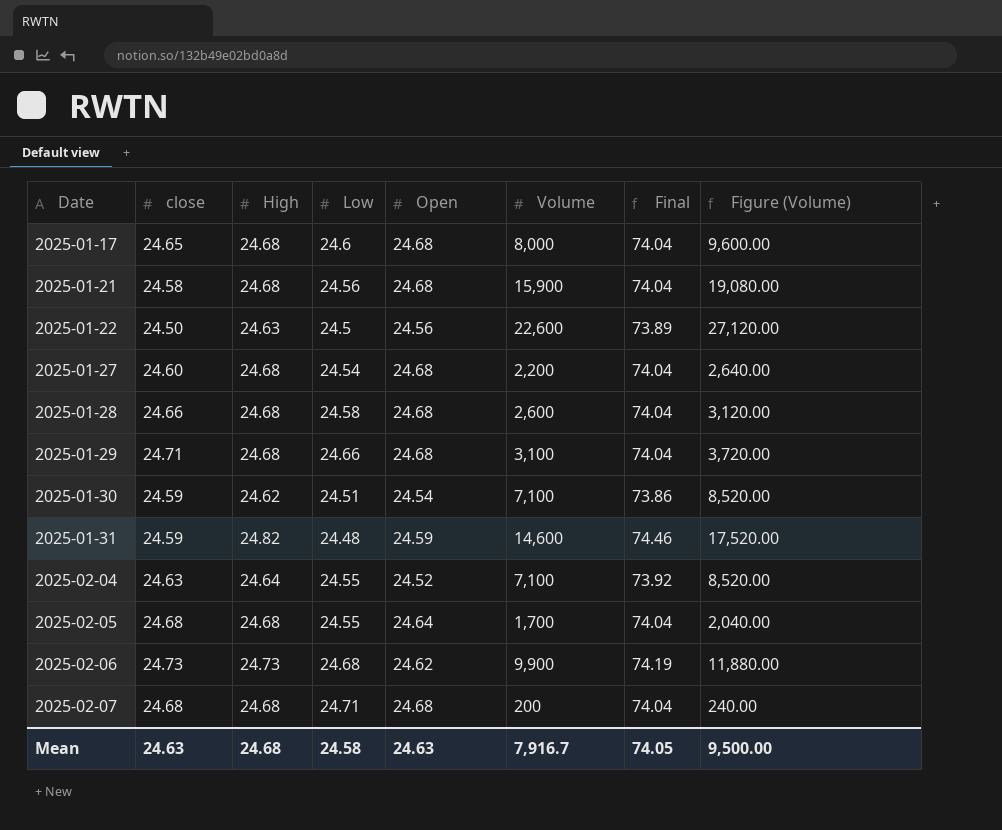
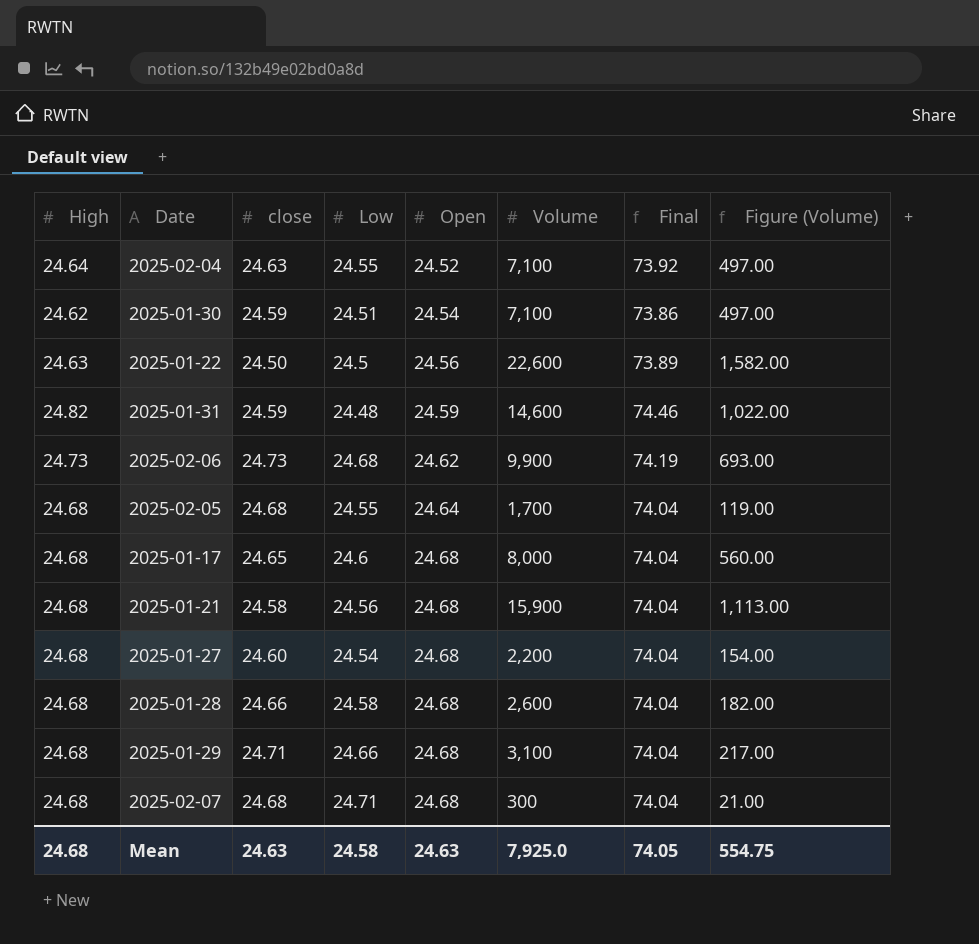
row order: Date ascending -> Open ascending
column High | position: 3 -> 1
column Figure (Volume) | formula: [Volume] * 1.2 -> [Volume] * 0.07
2025-02-07 | Volume: 200 -> 300
Mean | Volume: 7,916.7 -> 7,925.0
Mean | Figure (Volume): 9,500.00 -> 554.75

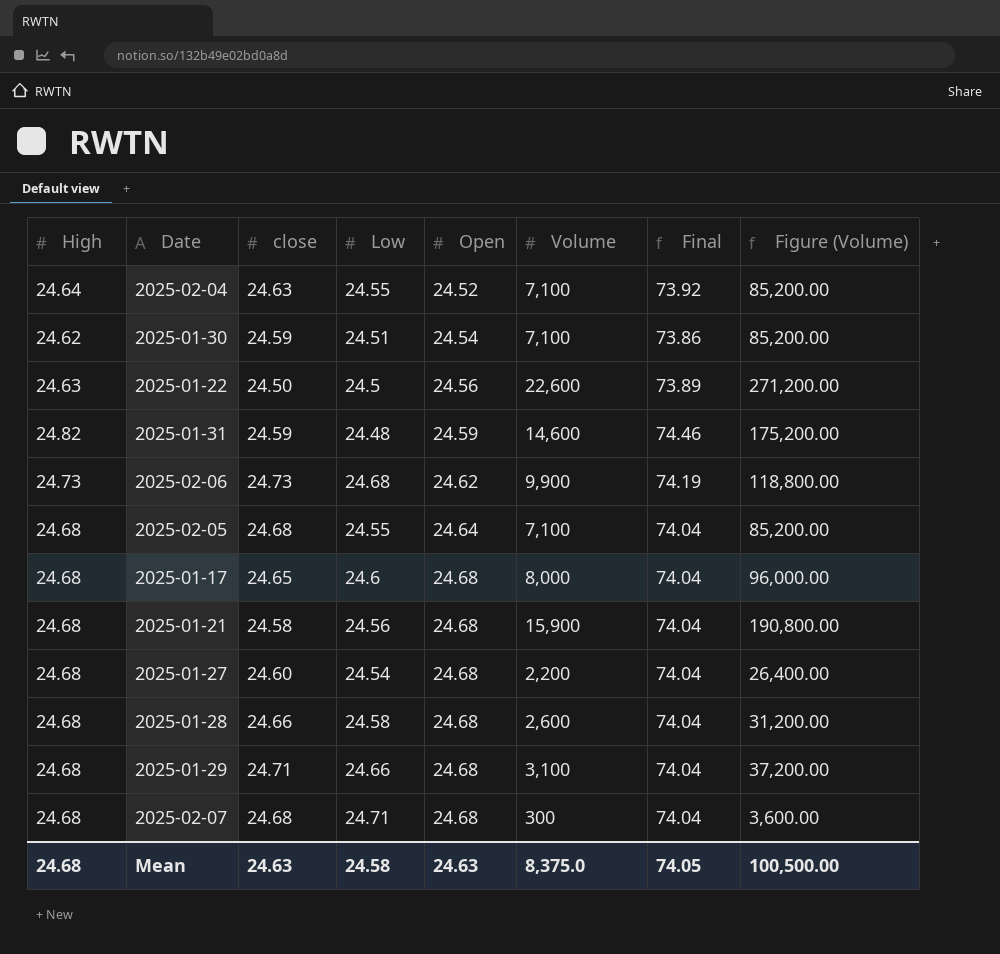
column Figure (Volume) | formula: [Volume] * 0.07 -> [Volume] * 12
2025-02-05 | Volume: 1,700 -> 7,100
Mean | Volume: 7,925.0 -> 8,375.0
Mean | Figure (Volume): 554.75 -> 100,500.00

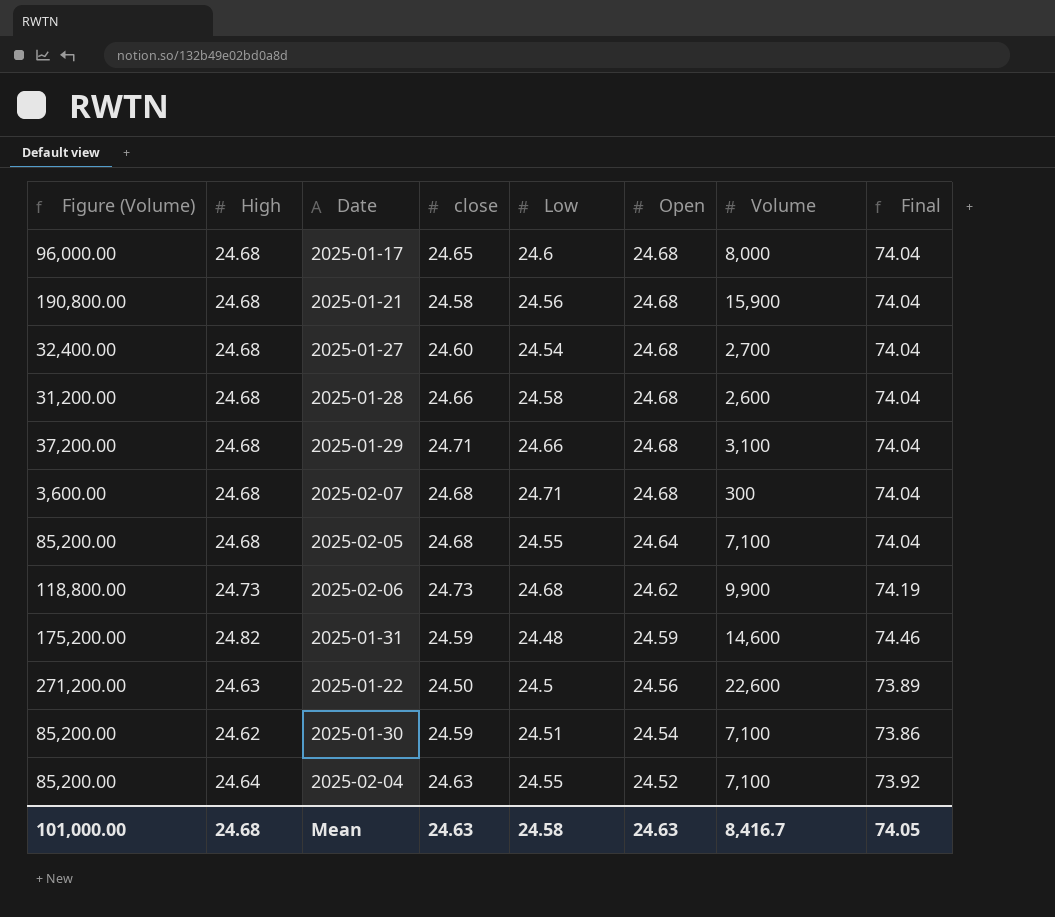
row order: Open ascending -> Open descending
column Figure (Volume) | position: 8 -> 1
2025-01-27 | Figure (Volume): 26,400.00 -> 32,400.00
2025-01-27 | Volume: 2,200 -> 2,700
Mean | Figure (Volume): 100,500.00 -> 101,000.00
Mean | Volume: 8,375.0 -> 8,416.7

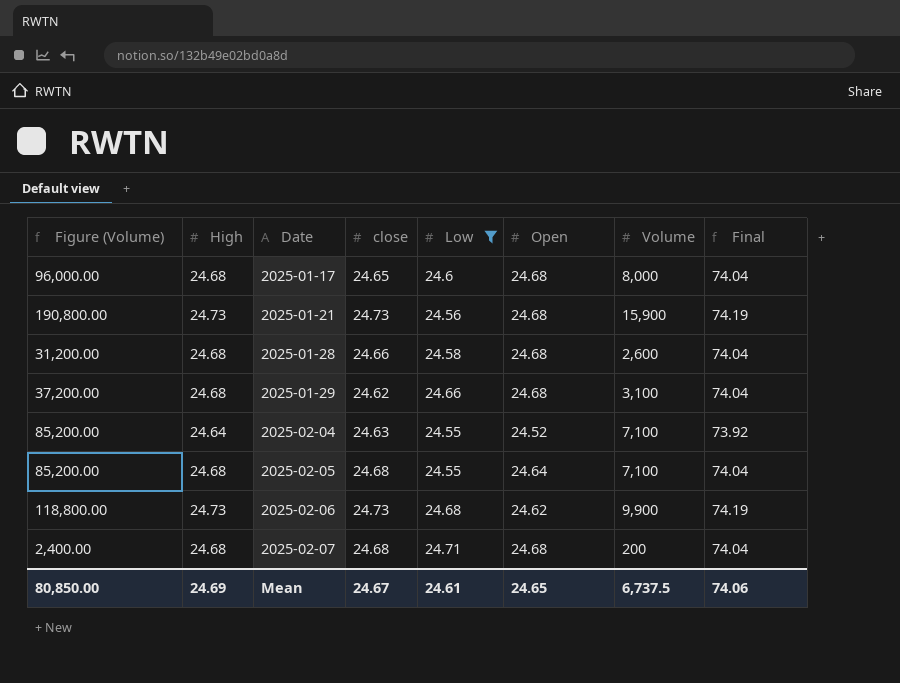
filter: none -> Low >= 24.55
row order: Open descending -> Date ascending
2025-01-21 | High: 24.68 -> 24.73
2025-01-21 | close: 24.58 -> 24.73
2025-01-21 | Final: 74.04 -> 74.19
2025-01-29 | close: 24.71 -> 24.62
2025-02-07 | Figure (Volume): 3,600.00 -> 2,400.00
2025-02-07 | Volume: 300 -> 200
Mean | Figure (Volume): 101,000.00 -> 80,850.00
Mean | High: 24.68 -> 24.69
Mean | close: 24.63 -> 24.67
Mean | Low: 24.58 -> 24.61
Mean | Open: 24.63 -> 24.65
Mean | Volume: 8,416.7 -> 6,737.5
Mean | Final: 74.05 -> 74.06

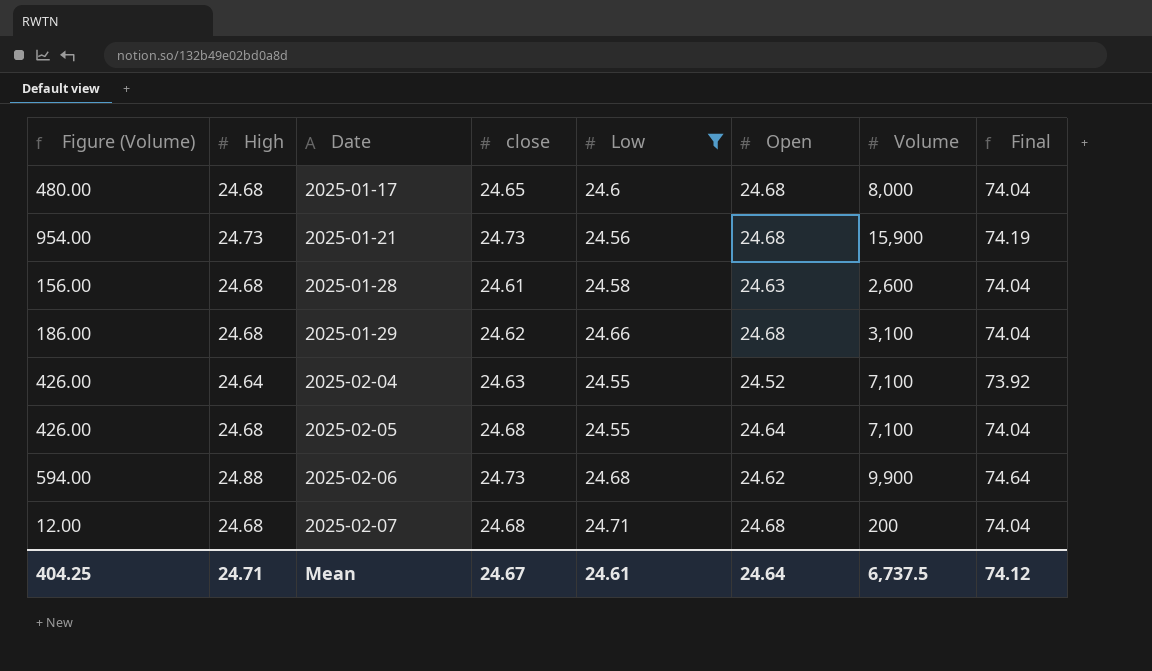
column Figure (Volume) | formula: [Volume] * 12 -> [Volume] * 0.06
2025-01-28 | close: 24.66 -> 24.61
2025-01-28 | Open: 24.68 -> 24.63
2025-02-06 | High: 24.73 -> 24.88
2025-02-06 | Final: 74.19 -> 74.64
Mean | Figure (Volume): 80,850.00 -> 404.25
Mean | High: 24.69 -> 24.71
Mean | Open: 24.65 -> 24.64
Mean | Final: 74.06 -> 74.12

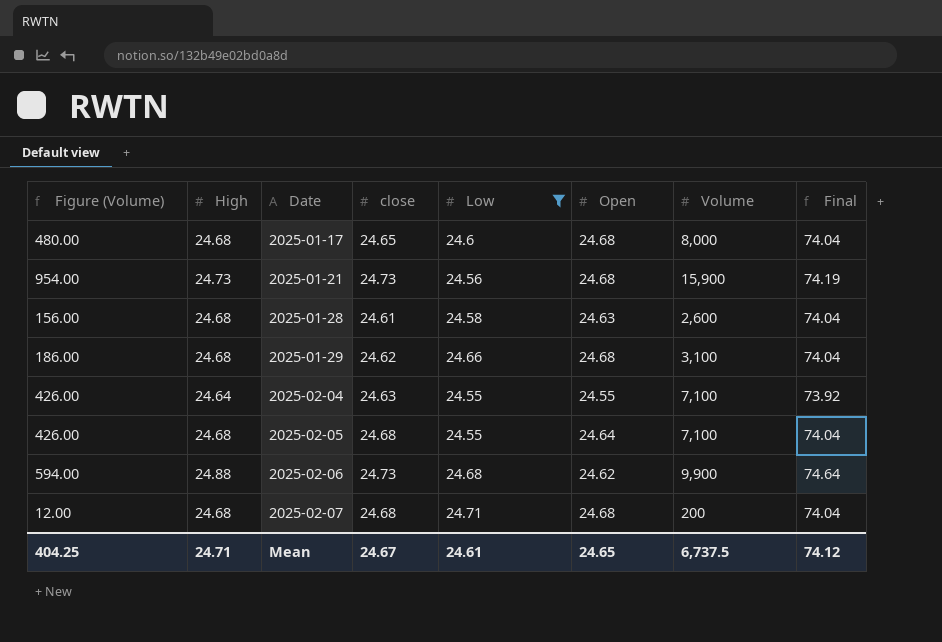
2025-02-04 | Open: 24.52 -> 24.55
Mean | Open: 24.64 -> 24.65

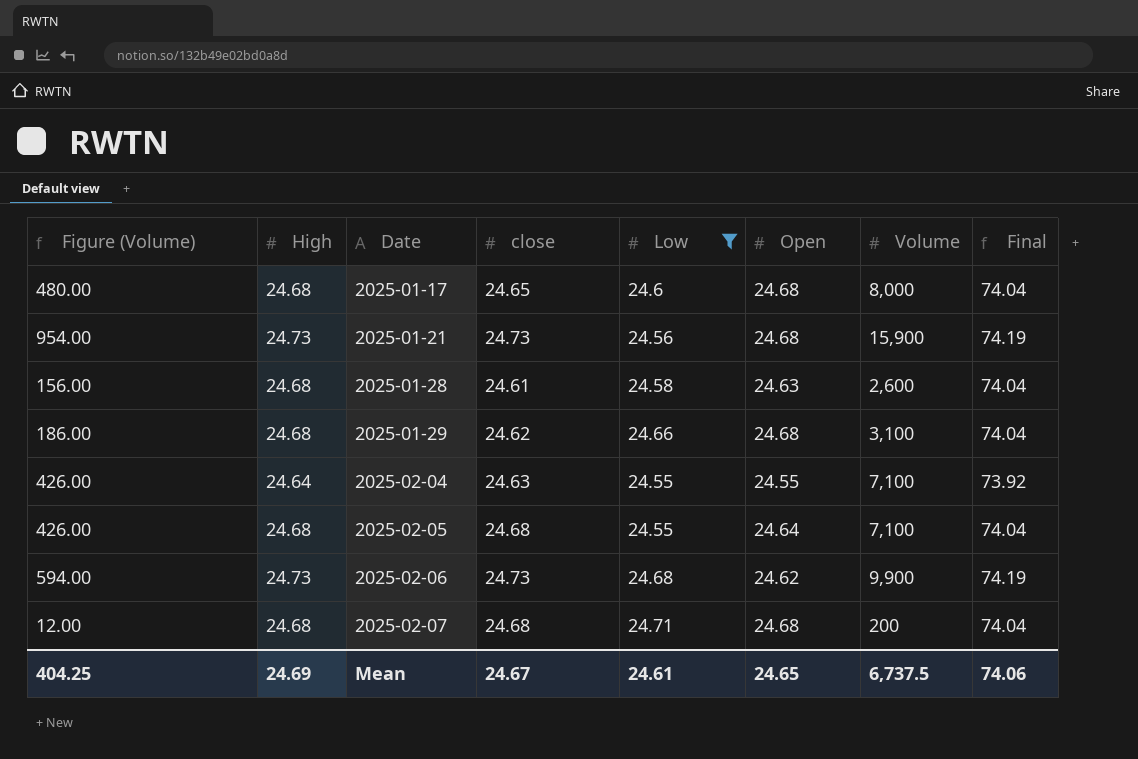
2025-02-06 | High: 24.88 -> 24.73
2025-02-06 | Final: 74.64 -> 74.19
Mean | High: 24.71 -> 24.69
Mean | Final: 74.12 -> 74.06

